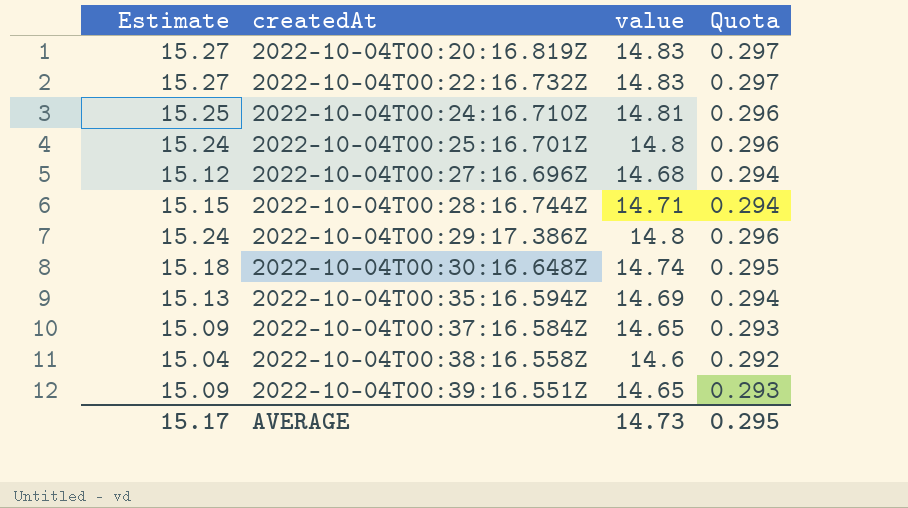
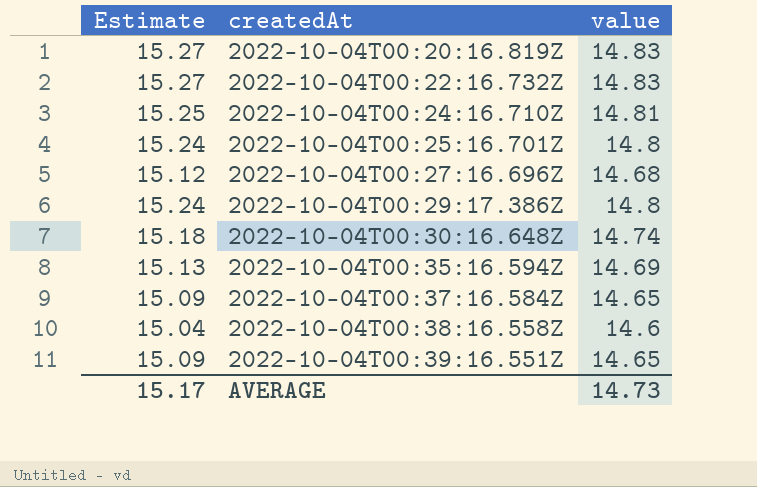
column Quota | formula: [value] * 0.02 -> none
row 2022-10-04T00:28:16.744Z: 15.15 | 14.71 | 0.294 -> none

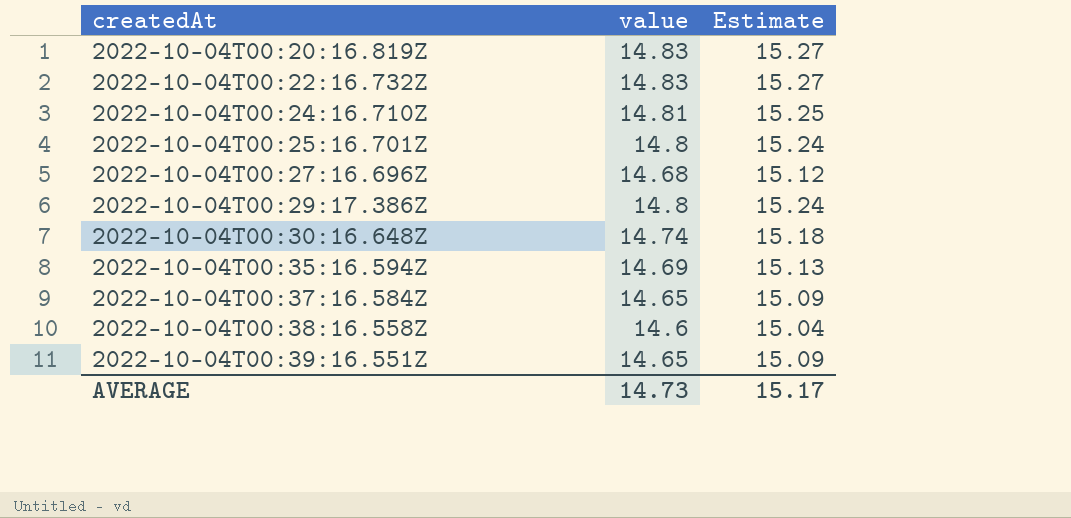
column Estimate | position: 1 -> 3

